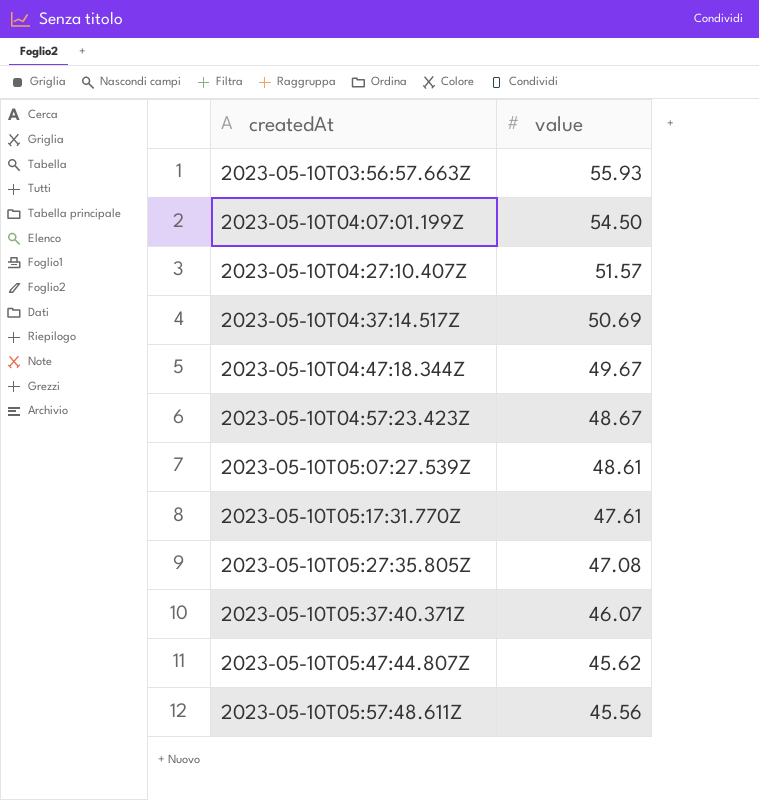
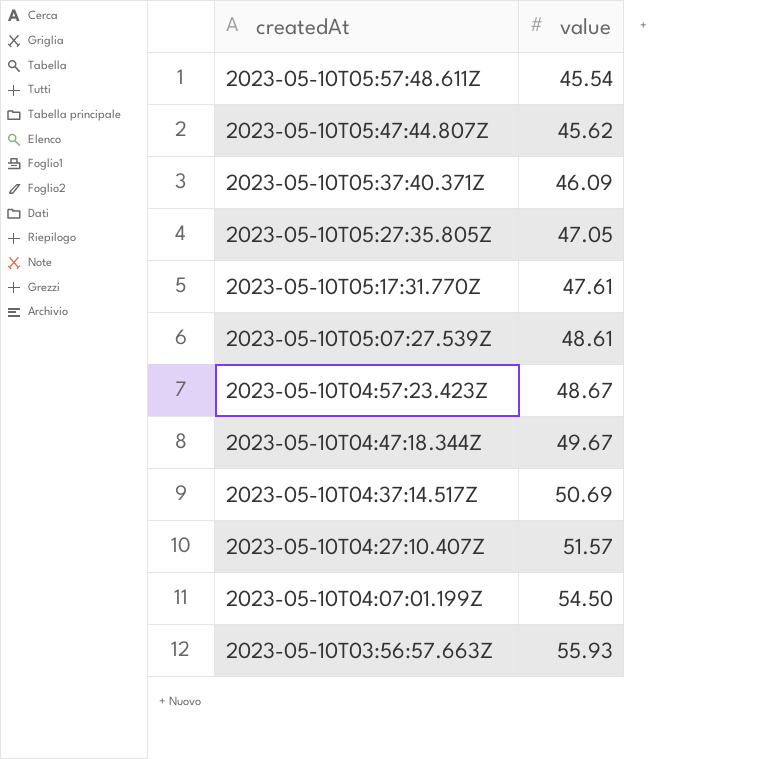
row order: createdAt ascending -> createdAt descending
2023-05-10T05:57:48.611Z | value: 45.56 -> 45.54
2023-05-10T05:37:40.371Z | value: 46.07 -> 46.09
2023-05-10T05:27:35.805Z | value: 47.08 -> 47.05

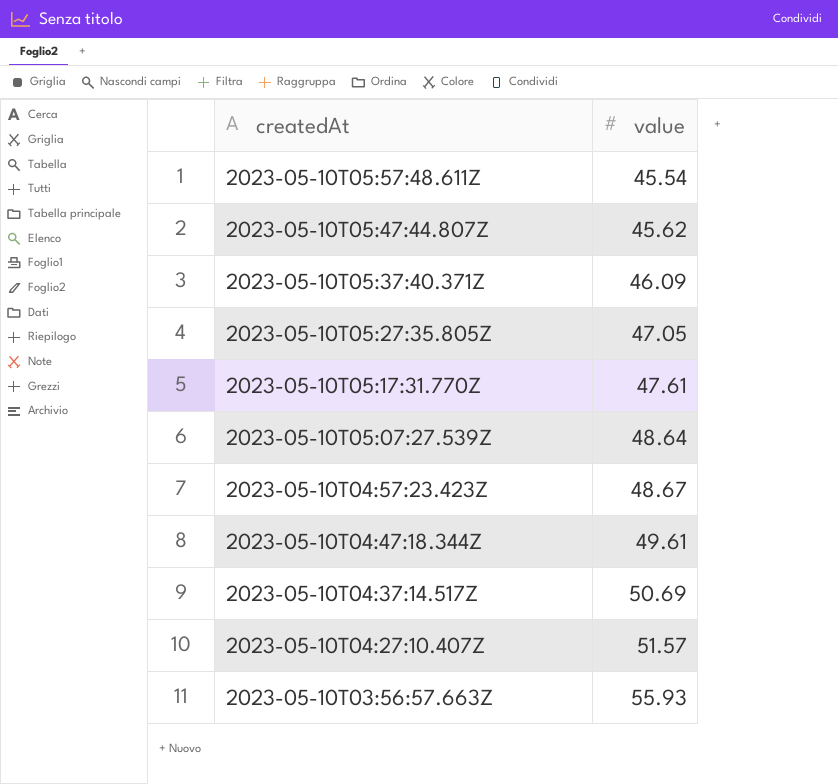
row 2023-05-10T04:07:01.199Z: 54.50 -> none
2023-05-10T05:07:27.539Z | value: 48.61 -> 48.64
2023-05-10T04:47:18.344Z | value: 49.67 -> 49.61

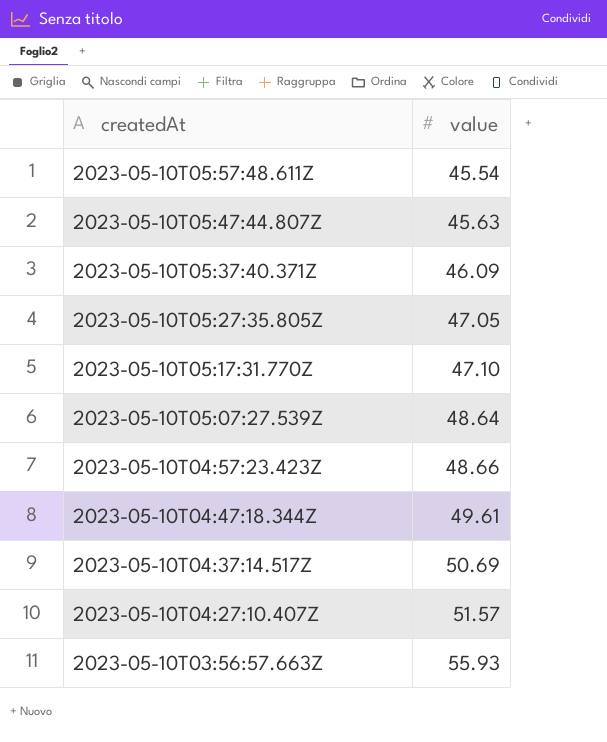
2023-05-10T05:47:44.807Z | value: 45.62 -> 45.63
2023-05-10T05:17:31.770Z | value: 47.61 -> 47.10
2023-05-10T04:57:23.423Z | value: 48.67 -> 48.66

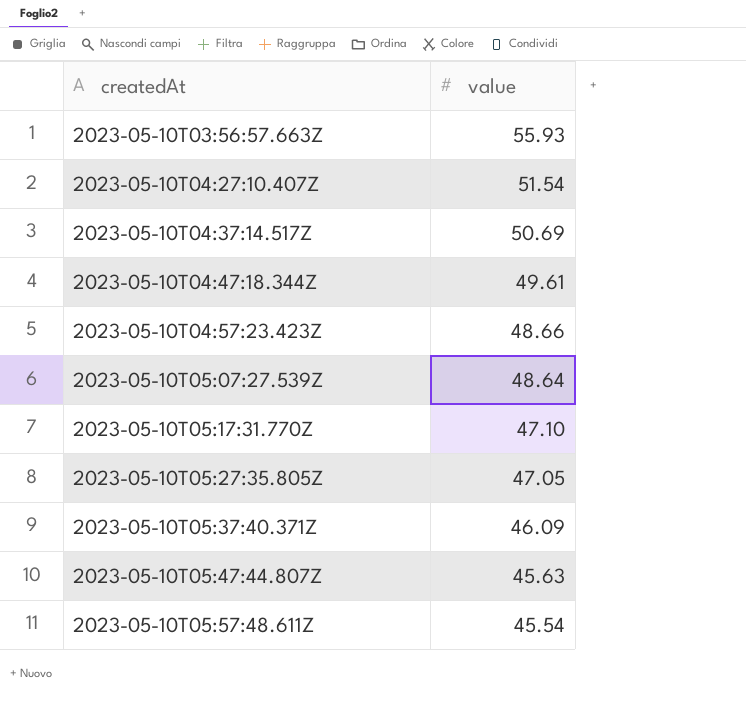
row order: createdAt descending -> createdAt ascending
2023-05-10T04:27:10.407Z | value: 51.57 -> 51.54

